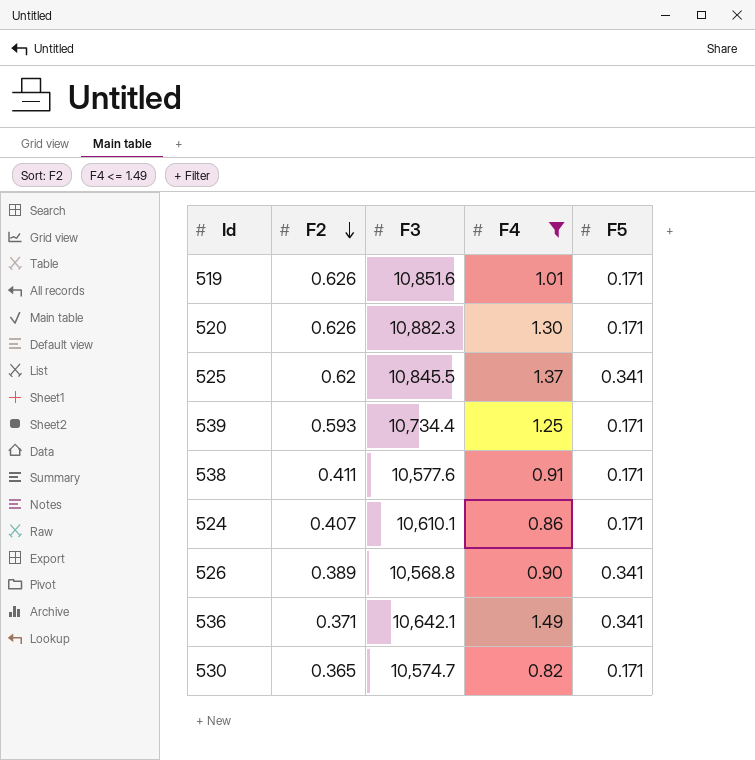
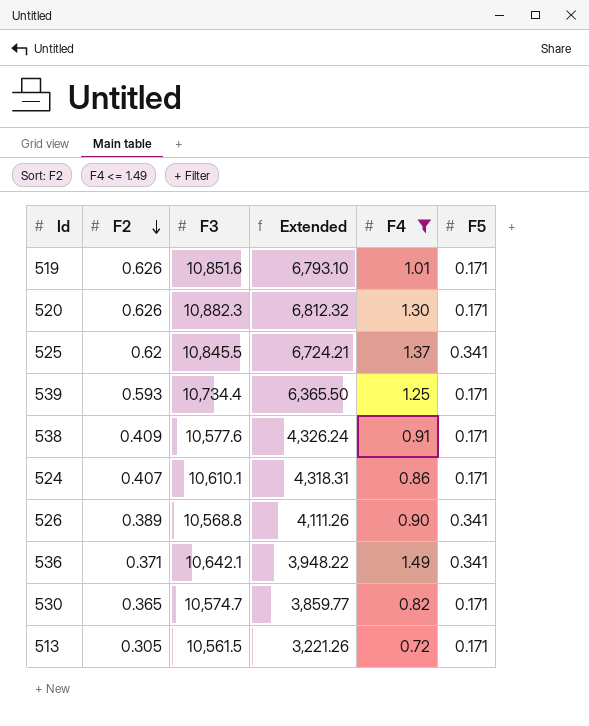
column Extended | formula: none -> [F2] * [F3]
538 | F2: 0.411 -> 0.409
row 513: none -> 0.305 | 10,561.5 | 3,221.26 | 0.72 | 0.171

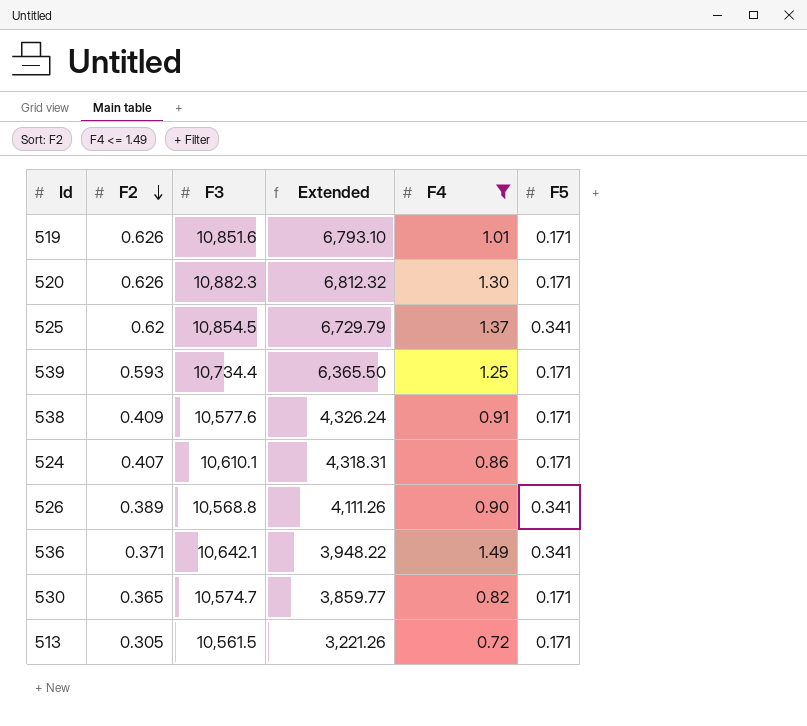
525 | F3: 10,845.5 -> 10,854.5
525 | Extended: 6,724.21 -> 6,729.79

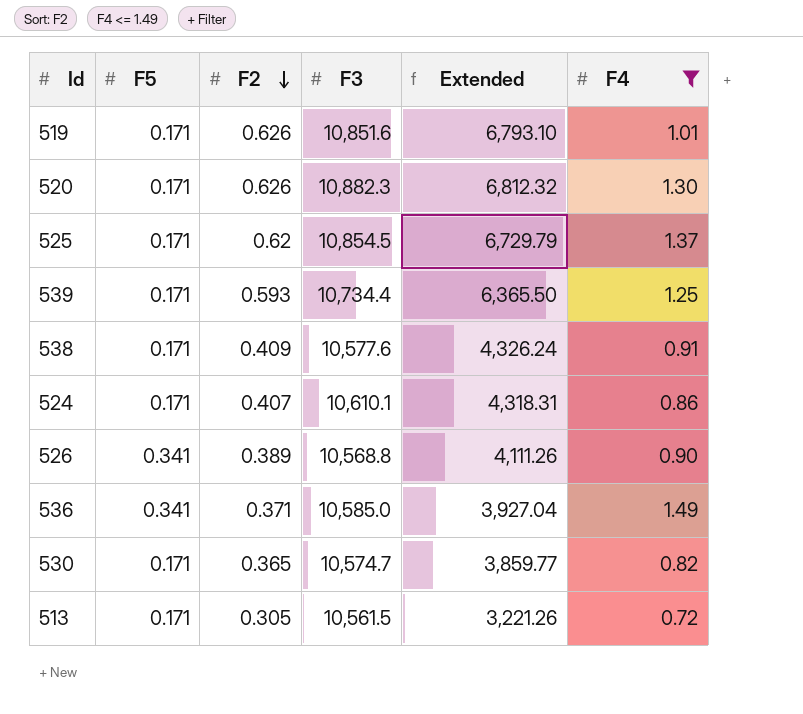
column F5 | position: 6 -> 2
525 | F5: 0.341 -> 0.171
536 | F3: 10,642.1 -> 10,585.0
536 | Extended: 3,948.22 -> 3,927.04

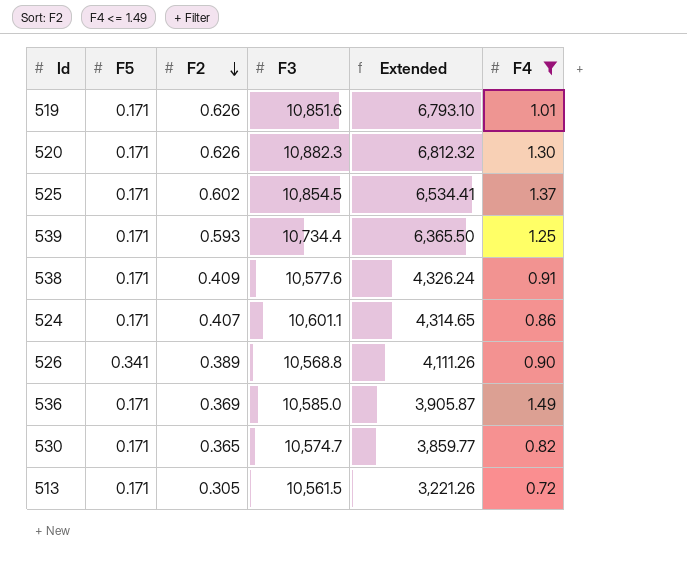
525 | F2: 0.62 -> 0.602
525 | Extended: 6,729.79 -> 6,534.41
524 | F3: 10,610.1 -> 10,601.1
524 | Extended: 4,318.31 -> 4,314.65
536 | F5: 0.341 -> 0.171
536 | F2: 0.371 -> 0.369
536 | Extended: 3,927.04 -> 3,905.87

